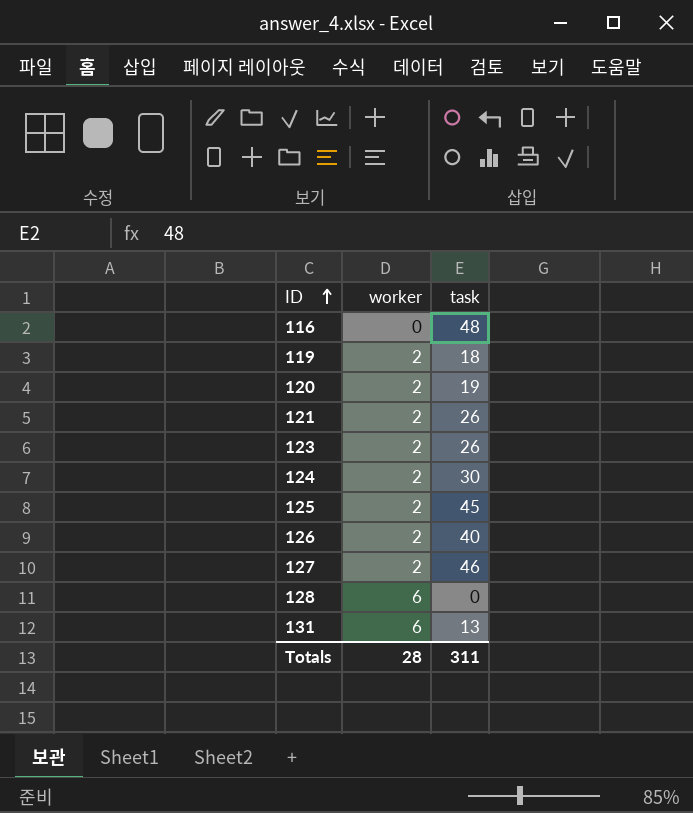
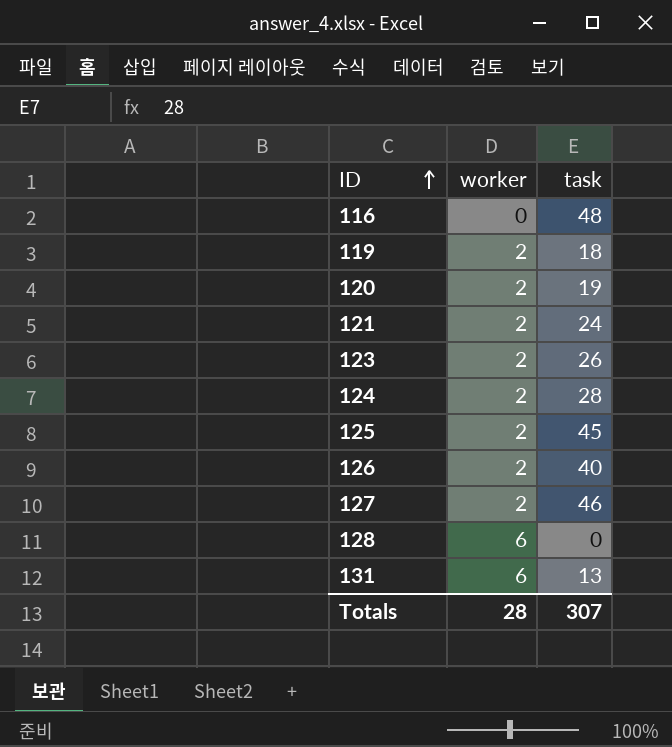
121 | task: 26 -> 24
124 | task: 30 -> 28
Totals | task: 311 -> 307

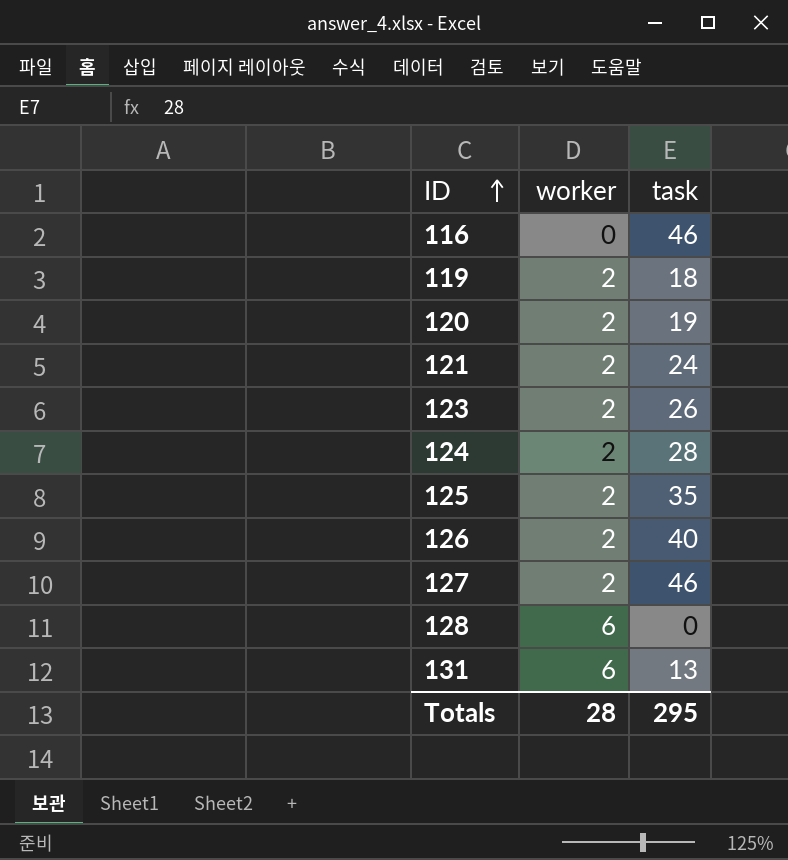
116 | task: 48 -> 46
125 | task: 45 -> 35
Totals | task: 307 -> 295

